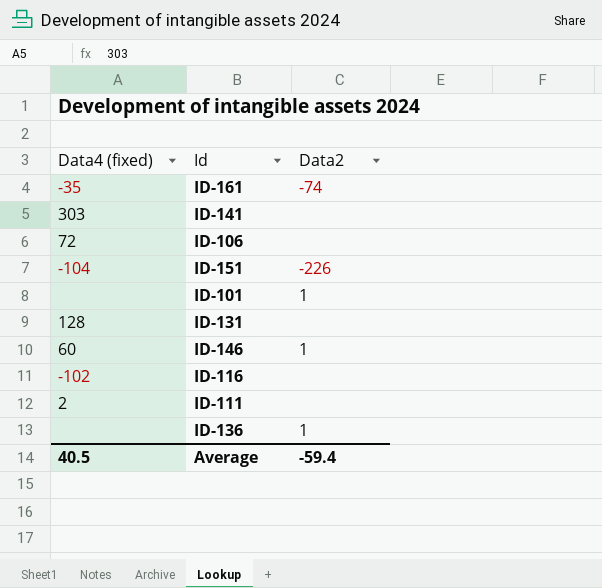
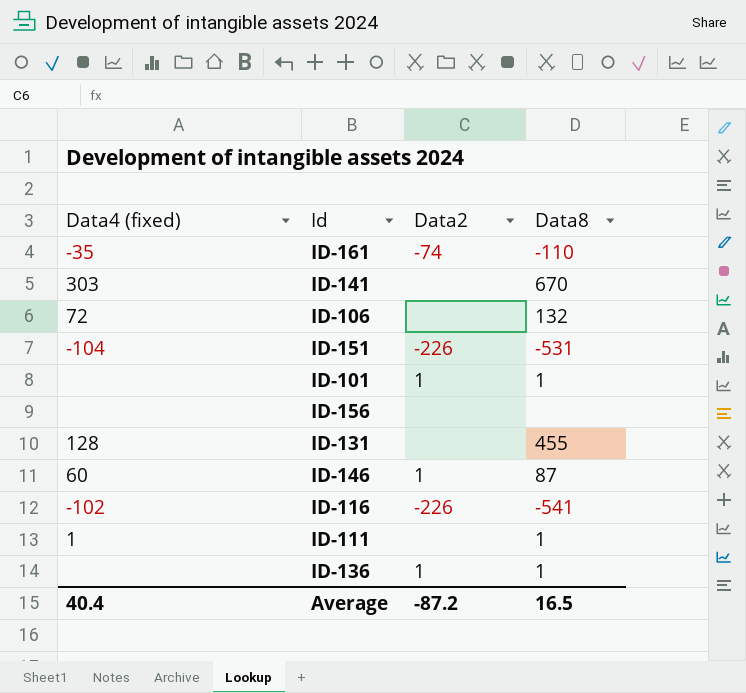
column Data8 | position: none -> 4
row ID-156: none -> none | none | none
ID-116 | Data2: none -> -226
ID-111 | Data4 (fixed): 2 -> 1
Average | Data4 (fixed): 40.5 -> 40.4
Average | Data2: -59.4 -> -87.2

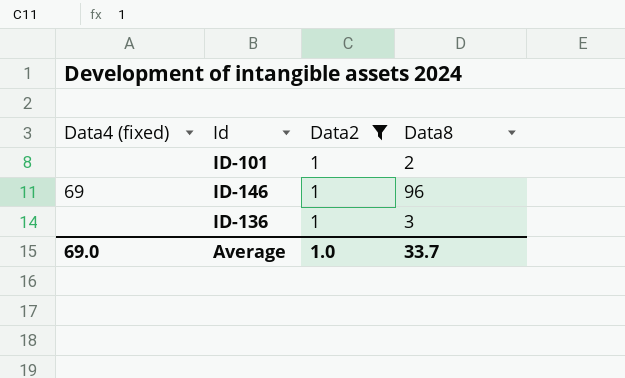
filter: none -> Data2 = 1
ID-101 | Data8: 1 -> 2
ID-146 | Data4 (fixed): 60 -> 69
ID-146 | Data8: 87 -> 96
ID-136 | Data8: 1 -> 3
Average | Data4 (fixed): 40.4 -> 69.0
Average | Data2: -87.2 -> 1.0
Average | Data8: 16.5 -> 33.7

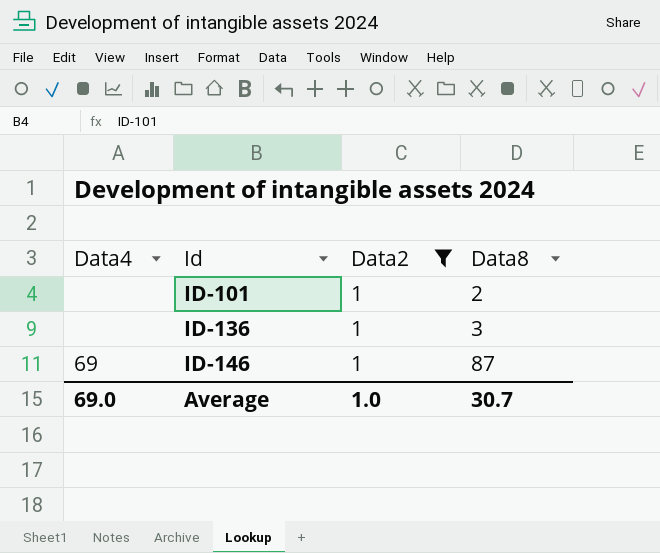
row order: none -> Id ascending
column name: Data4 (fixed) -> Data4
ID-146 | Data8: 96 -> 87
Average | Data8: 33.7 -> 30.7

